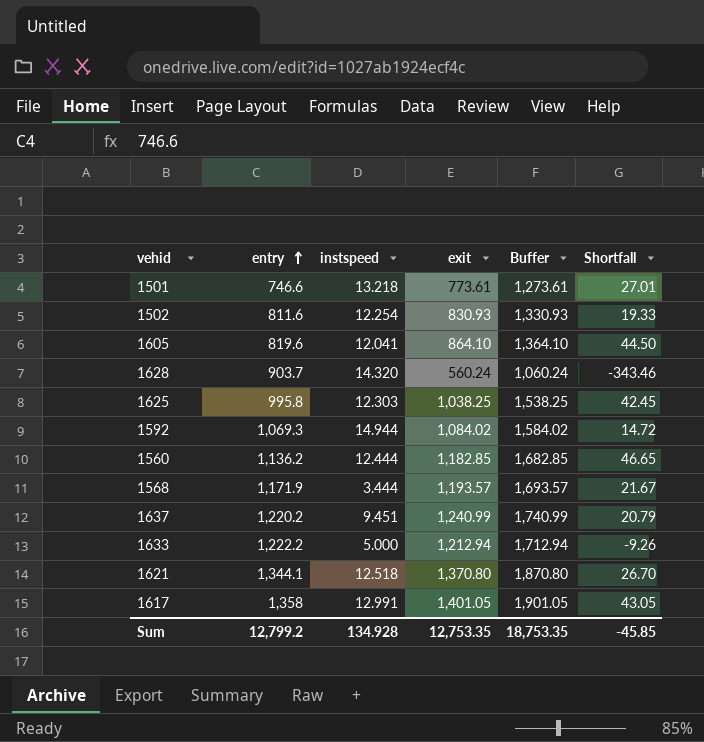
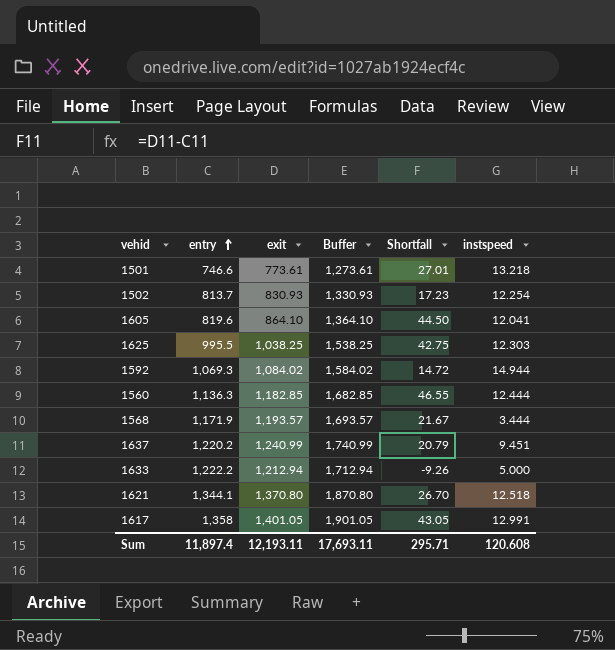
column instspeed | position: 3 -> 6
row 1628: 903.7 | 14.320 | 560.24 | 1,060.24 | -343.46 -> none
1502 | entry: 811.6 -> 813.7
1502 | Shortfall: 19.33 -> 17.23
1625 | entry: 995.8 -> 995.5
1625 | Shortfall: 42.45 -> 42.75
1560 | entry: 1,136.2 -> 1,136.3
1560 | Shortfall: 46.65 -> 46.55
Sum | entry: 12,799.2 -> 11,897.4
Sum | exit: 12,753.35 -> 12,193.11
Sum | Buffer: 18,753.35 -> 17,693.11
Sum | Shortfall: -45.85 -> 295.71
Sum | instspeed: 134.928 -> 120.608

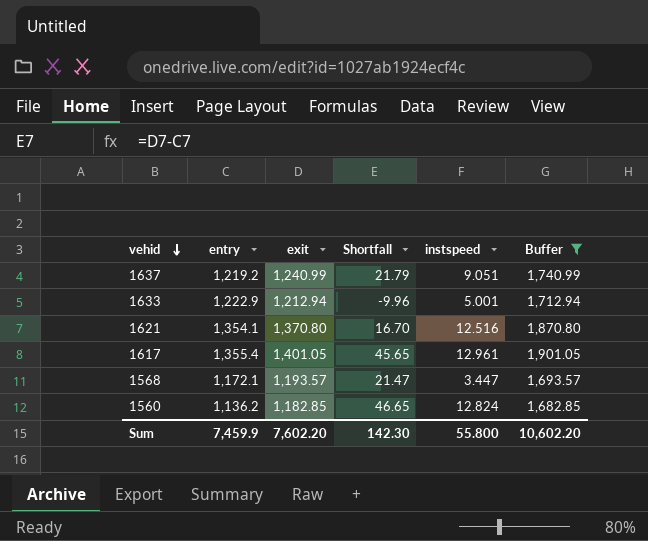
filter: none -> Buffer >= 1,682.85
row order: entry ascending -> vehid descending
column Buffer | position: 4 -> 6
1637 | entry: 1,220.2 -> 1,219.2
1637 | Shortfall: 20.79 -> 21.79
1637 | instspeed: 9.451 -> 9.051
1633 | entry: 1,222.2 -> 1,222.9
1633 | Shortfall: -9.26 -> -9.96
1633 | instspeed: 5.000 -> 5.001
1621 | entry: 1,344.1 -> 1,354.1
1621 | Shortfall: 26.70 -> 16.70
1621 | instspeed: 12.518 -> 12.516
1617 | entry: 1,358 -> 1,355.4
1617 | Shortfall: 43.05 -> 45.65
1617 | instspeed: 12.991 -> 12.961
1568 | entry: 1,171.9 -> 1,172.1
1568 | Shortfall: 21.67 -> 21.47
1568 | instspeed: 3.444 -> 3.447
1560 | entry: 1,136.3 -> 1,136.2
1560 | Shortfall: 46.55 -> 46.65
1560 | instspeed: 12.444 -> 12.824
Sum | entry: 11,897.4 -> 7,459.9
Sum | exit: 12,193.11 -> 7,602.20
Sum | Shortfall: 295.71 -> 142.30
Sum | instspeed: 120.608 -> 55.800
Sum | Buffer: 17,693.11 -> 10,602.20

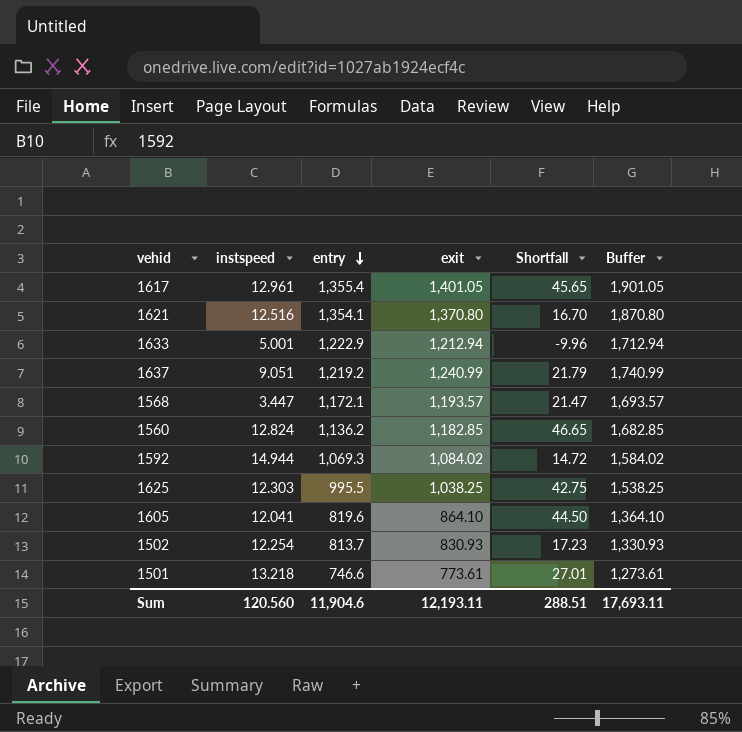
filter: Buffer >= 1,682.85 -> none
row order: vehid descending -> entry descending
column instspeed | position: 5 -> 2
Sum | instspeed: 55.800 -> 120.560
Sum | entry: 7,459.9 -> 11,904.6
Sum | exit: 7,602.20 -> 12,193.11
Sum | Shortfall: 142.30 -> 288.51
Sum | Buffer: 10,602.20 -> 17,693.11

